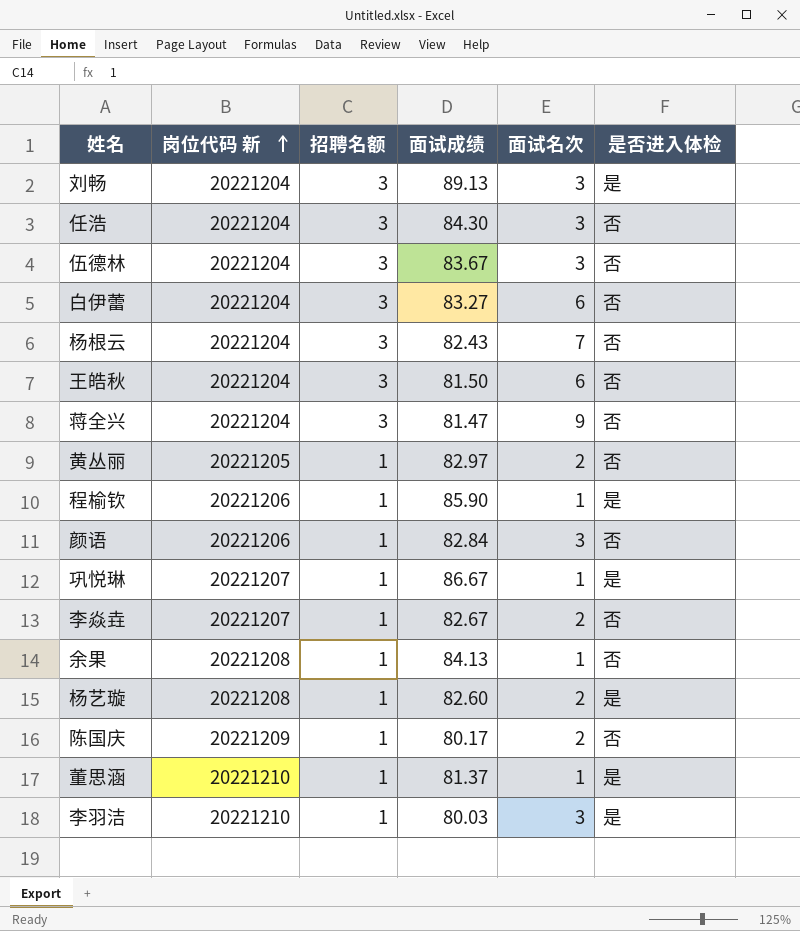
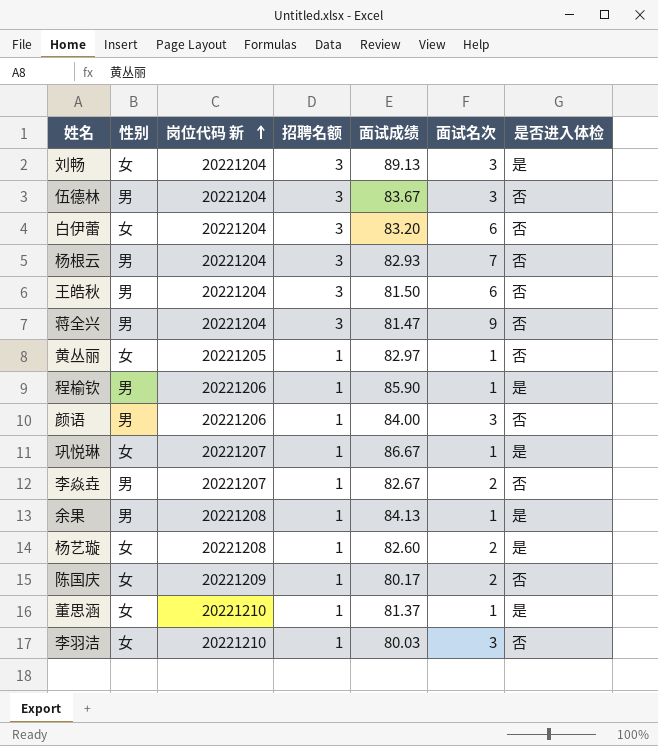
column 性别 | position: none -> 2
row 任浩: 20221204 | 3 | 84.30 | 3 | 否 -> none
白伊蕾 | 面试成绩: 83.27 -> 83.20
杨根云 | 面试成绩: 82.43 -> 82.93
黄丛丽 | 面试名次: 2 -> 1
颜语 | 面试成绩: 82.84 -> 84.00
余果 | 是否进入体检: 否 -> 是
李羽洁 | 是否进入体检: 是 -> 否

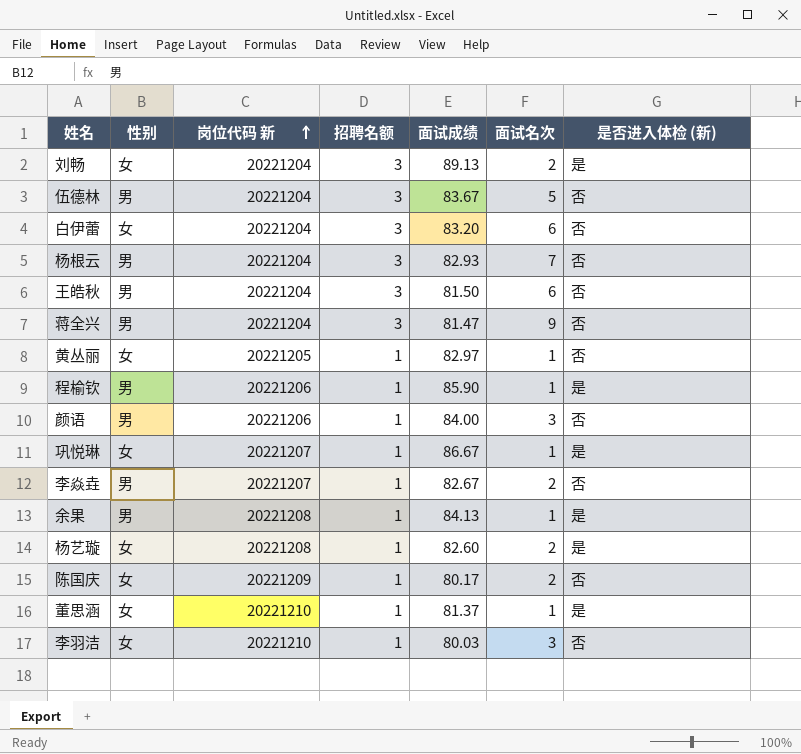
column name: 是否进入体检 -> 是否进入体检 (新)
刘畅 | 面试名次: 3 -> 2
伍德林 | 面试名次: 3 -> 5

